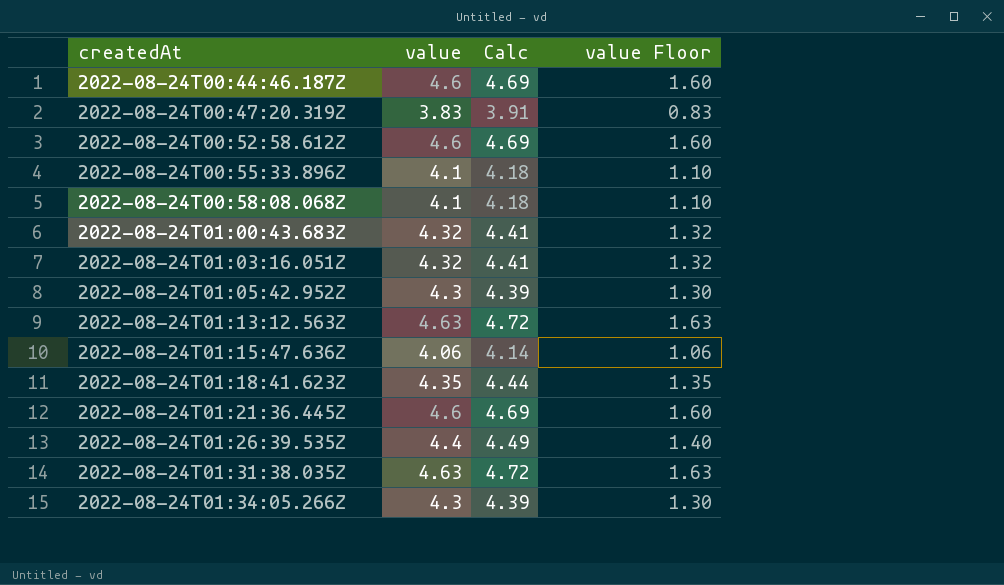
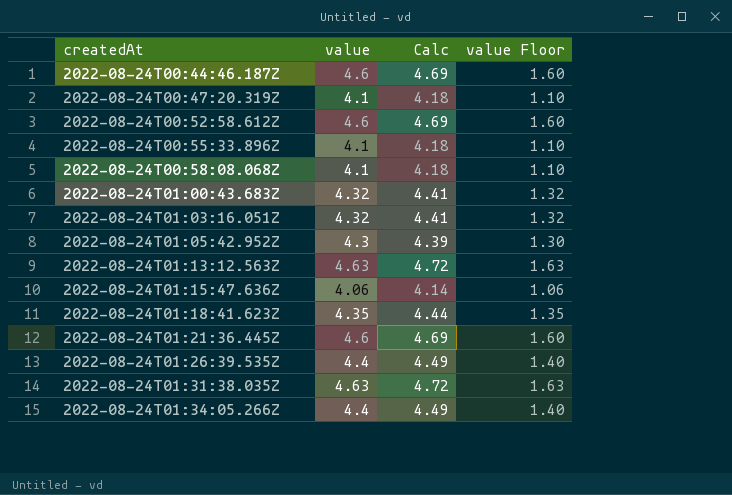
2022-08-24T00:47:20.319Z | value: 3.83 -> 4.1
2022-08-24T00:47:20.319Z | Calc: 3.91 -> 4.18
2022-08-24T00:47:20.319Z | value Floor: 0.83 -> 1.10
2022-08-24T01:34:05.266Z | value: 4.3 -> 4.4
2022-08-24T01:34:05.266Z | Calc: 4.39 -> 4.49
2022-08-24T01:34:05.266Z | value Floor: 1.30 -> 1.40

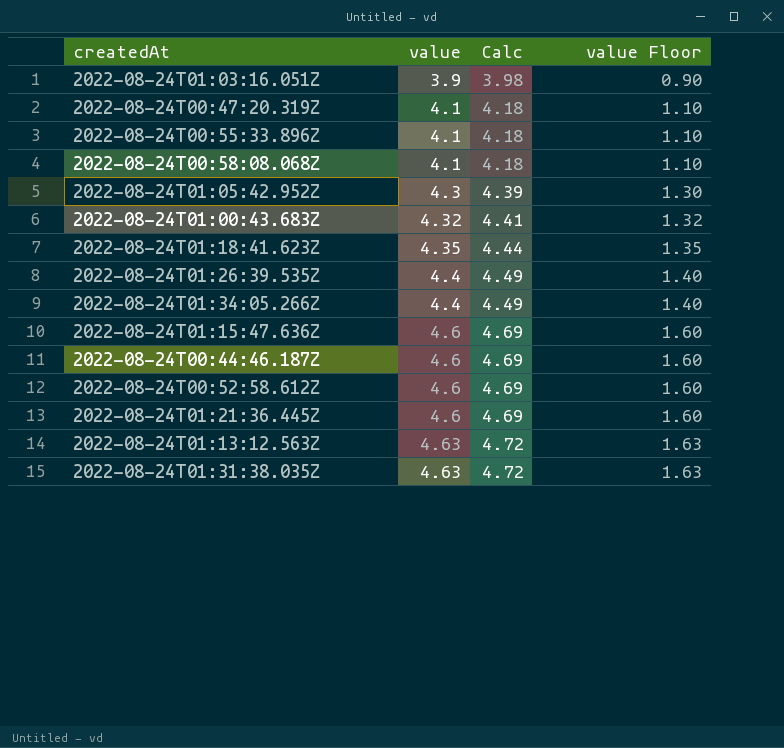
row order: createdAt ascending -> value ascending
2022-08-24T01:03:16.051Z | value: 4.32 -> 3.9
2022-08-24T01:03:16.051Z | Calc: 4.41 -> 3.98
2022-08-24T01:03:16.051Z | value Floor: 1.32 -> 0.90
2022-08-24T01:15:47.636Z | value: 4.06 -> 4.6
2022-08-24T01:15:47.636Z | Calc: 4.14 -> 4.69
2022-08-24T01:15:47.636Z | value Floor: 1.06 -> 1.60

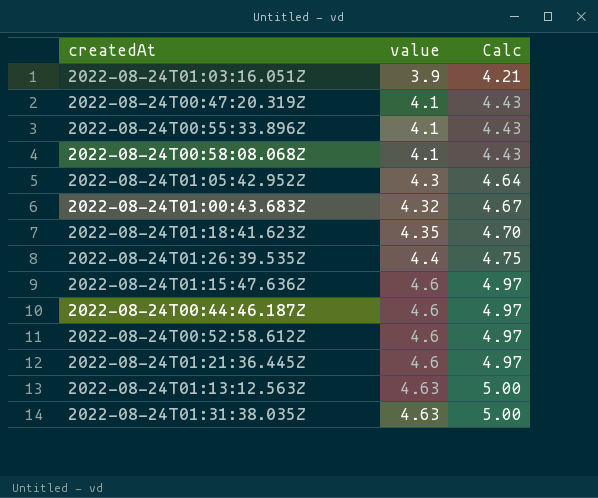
column value Floor | formula: [value] - 3 -> none
column Calc | formula: [value] * 1.02 -> [value] * 1.08
row 2022-08-24T01:34:05.266Z: 4.4 | 4.49 | 1.40 -> none

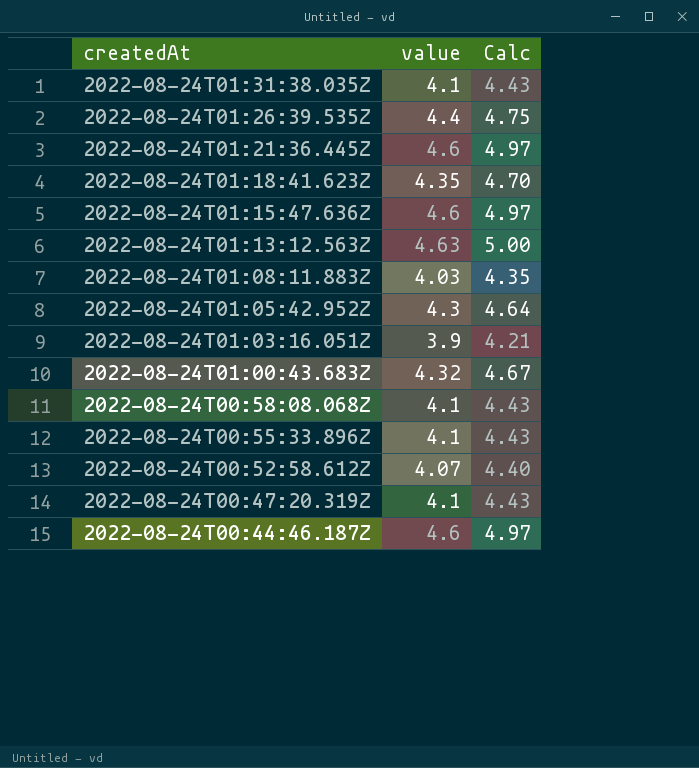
row order: value ascending -> createdAt descending
2022-08-24T01:31:38.035Z | value: 4.63 -> 4.1
2022-08-24T01:31:38.035Z | Calc: 5.00 -> 4.43
row 2022-08-24T01:08:11.883Z: none -> 4.03 | 4.35
2022-08-24T00:52:58.612Z | value: 4.6 -> 4.07
2022-08-24T00:52:58.612Z | Calc: 4.97 -> 4.40

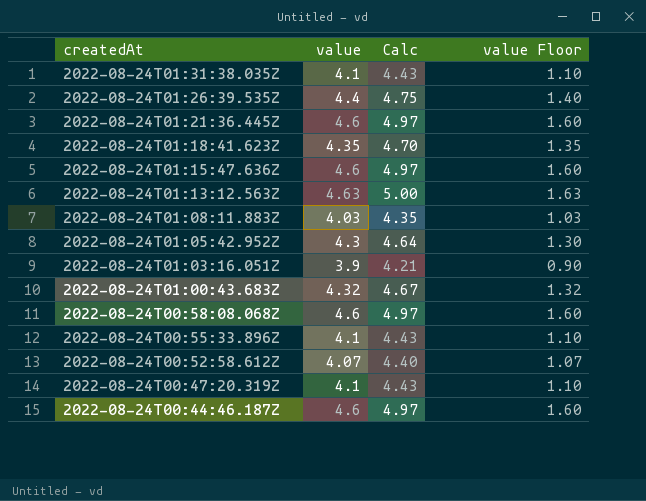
column value Floor | formula: none -> [value] - 3
2022-08-24T00:58:08.068Z | value: 4.1 -> 4.6
2022-08-24T00:58:08.068Z | Calc: 4.43 -> 4.97

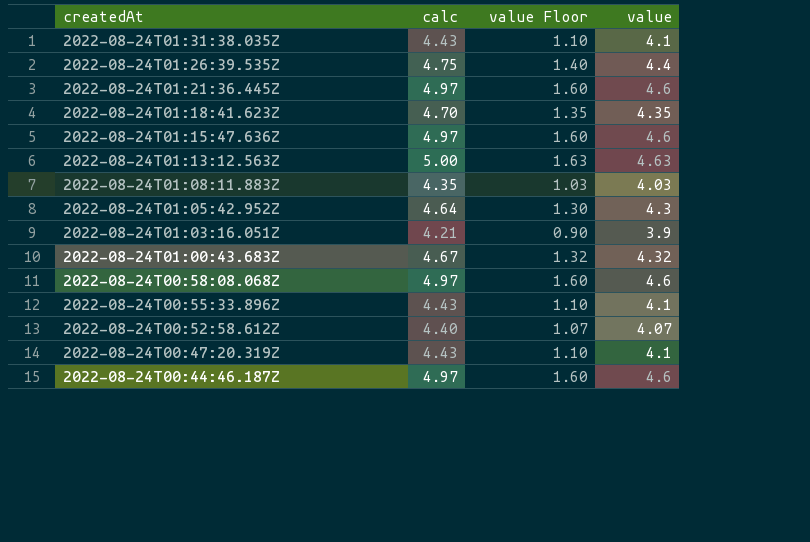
column name: Calc -> calc
column value | position: 2 -> 4

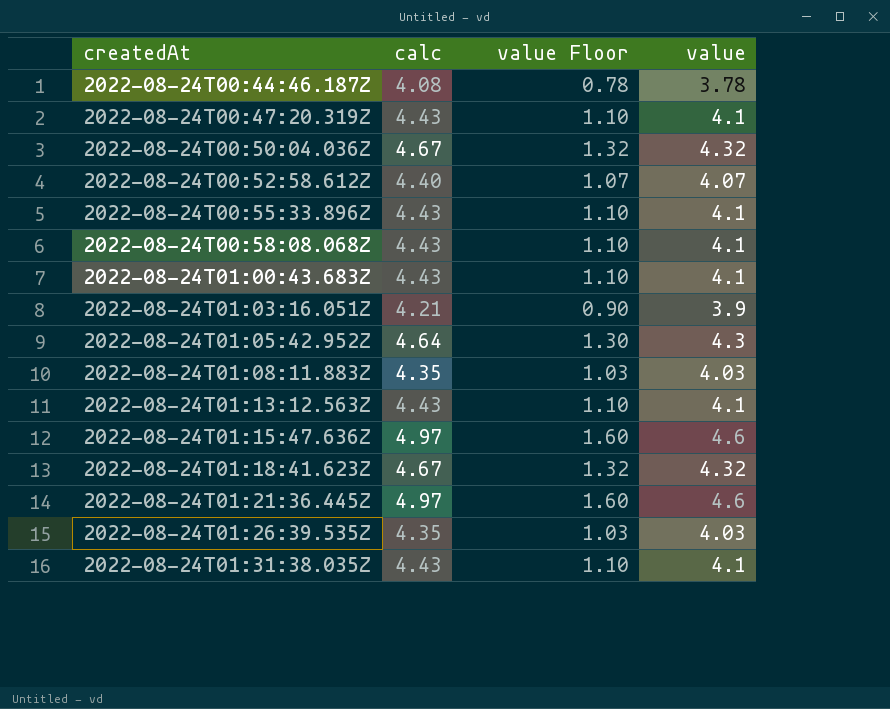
row order: createdAt descending -> createdAt ascending
2022-08-24T00:44:46.187Z | calc: 4.97 -> 4.08
2022-08-24T00:44:46.187Z | value Floor: 1.60 -> 0.78
2022-08-24T00:44:46.187Z | value: 4.6 -> 3.78
row 2022-08-24T00:50:04.036Z: none -> 4.67 | 1.32 | 4.32
2022-08-24T00:58:08.068Z | calc: 4.97 -> 4.43
2022-08-24T00:58:08.068Z | value Floor: 1.60 -> 1.10
2022-08-24T00:58:08.068Z | value: 4.6 -> 4.1
2022-08-24T01:00:43.683Z | calc: 4.67 -> 4.43
2022-08-24T01:00:43.683Z | value Floor: 1.32 -> 1.10
2022-08-24T01:00:43.683Z | value: 4.32 -> 4.1
2022-08-24T01:13:12.563Z | calc: 5.00 -> 4.43
2022-08-24T01:13:12.563Z | value Floor: 1.63 -> 1.10
2022-08-24T01:13:12.563Z | value: 4.63 -> 4.1
2022-08-24T01:18:41.623Z | calc: 4.70 -> 4.67
2022-08-24T01:18:41.623Z | value Floor: 1.35 -> 1.32
2022-08-24T01:18:41.623Z | value: 4.35 -> 4.32
2022-08-24T01:26:39.535Z | calc: 4.75 -> 4.35
2022-08-24T01:26:39.535Z | value Floor: 1.40 -> 1.03
2022-08-24T01:26:39.535Z | value: 4.4 -> 4.03

